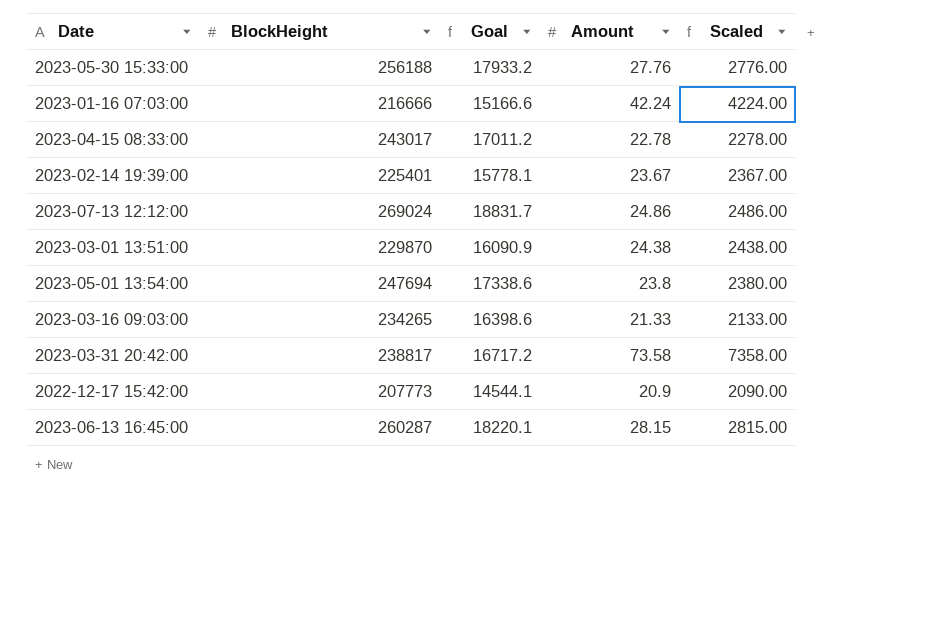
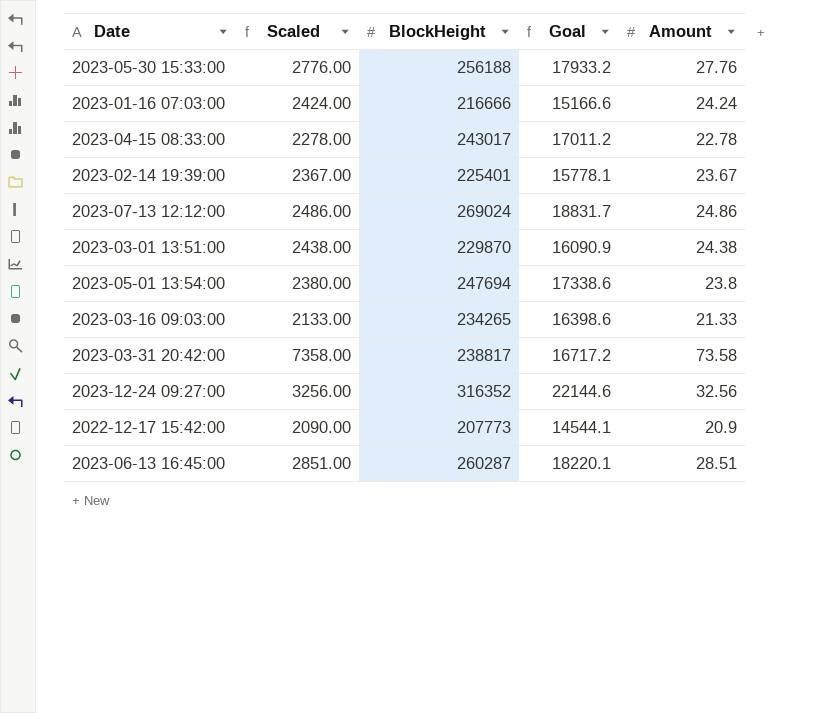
column Scaled | position: 5 -> 2
2023-01-16 07:03:00 | Scaled: 4224.00 -> 2424.00
2023-01-16 07:03:00 | Amount: 42.24 -> 24.24
row 2023-12-24 09:27:00: none -> 3256.00 | 316352 | 22144.6 | 32.56
2023-06-13 16:45:00 | Scaled: 2815.00 -> 2851.00
2023-06-13 16:45:00 | Amount: 28.15 -> 28.51

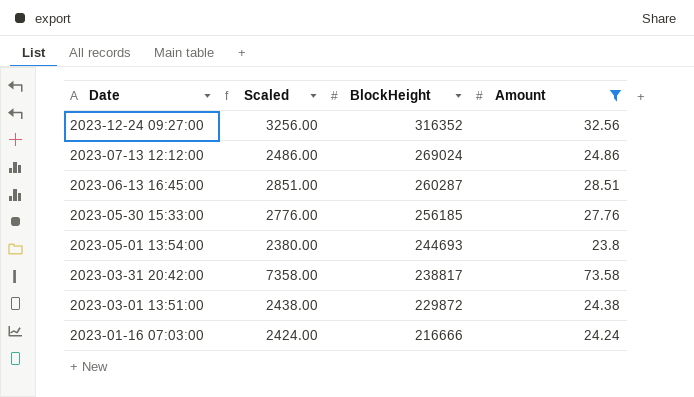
filter: none -> Amount >= 23.8
row order: none -> Date descending
column Goal | formula: [BlockHeight] * 0.07 -> none
2023-05-30 15:33:00 | BlockHeight: 256188 -> 256185
2023-05-01 13:54:00 | BlockHeight: 247694 -> 244693
2023-03-01 13:51:00 | BlockHeight: 229870 -> 229872

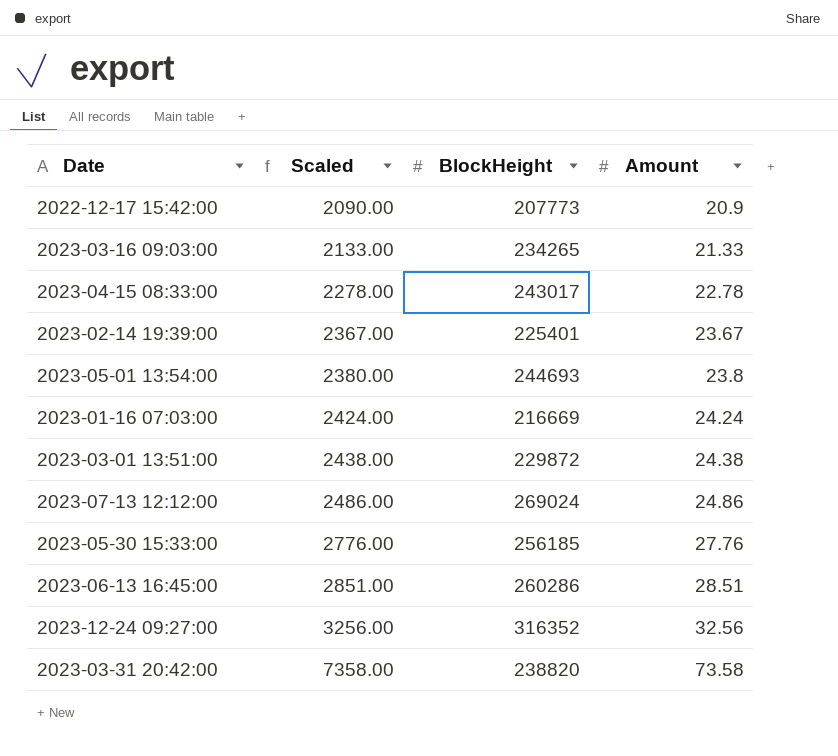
filter: Amount >= 23.8 -> none
row order: Date descending -> Scaled ascending
2023-01-16 07:03:00 | BlockHeight: 216666 -> 216669
2023-06-13 16:45:00 | BlockHeight: 260287 -> 260286
2023-03-31 20:42:00 | BlockHeight: 238817 -> 238820

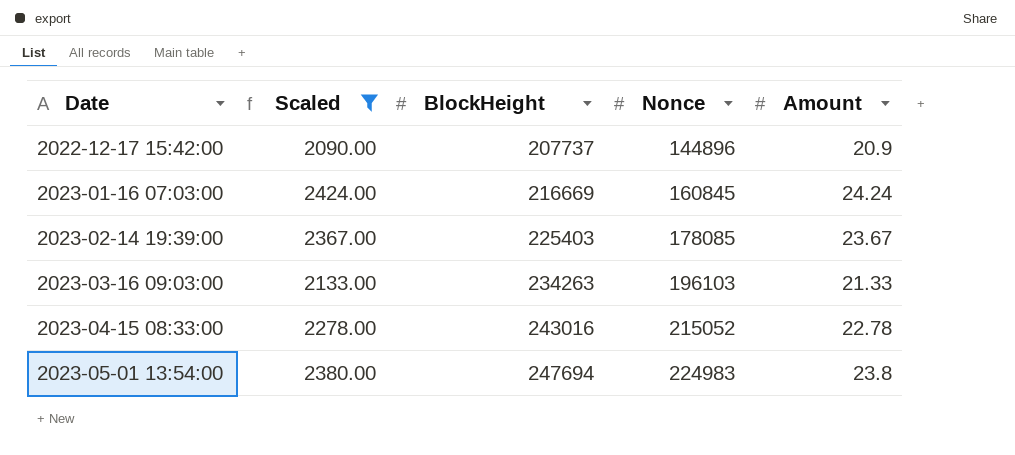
filter: none -> Scaled <= 2424.00
row order: Scaled ascending -> Date ascending
column Nonce | position: none -> 4
2022-12-17 15:42:00 | BlockHeight: 207773 -> 207737
2023-02-14 19:39:00 | BlockHeight: 225401 -> 225403
2023-03-16 09:03:00 | BlockHeight: 234265 -> 234263
2023-04-15 08:33:00 | BlockHeight: 243017 -> 243016
2023-05-01 13:54:00 | BlockHeight: 244693 -> 247694

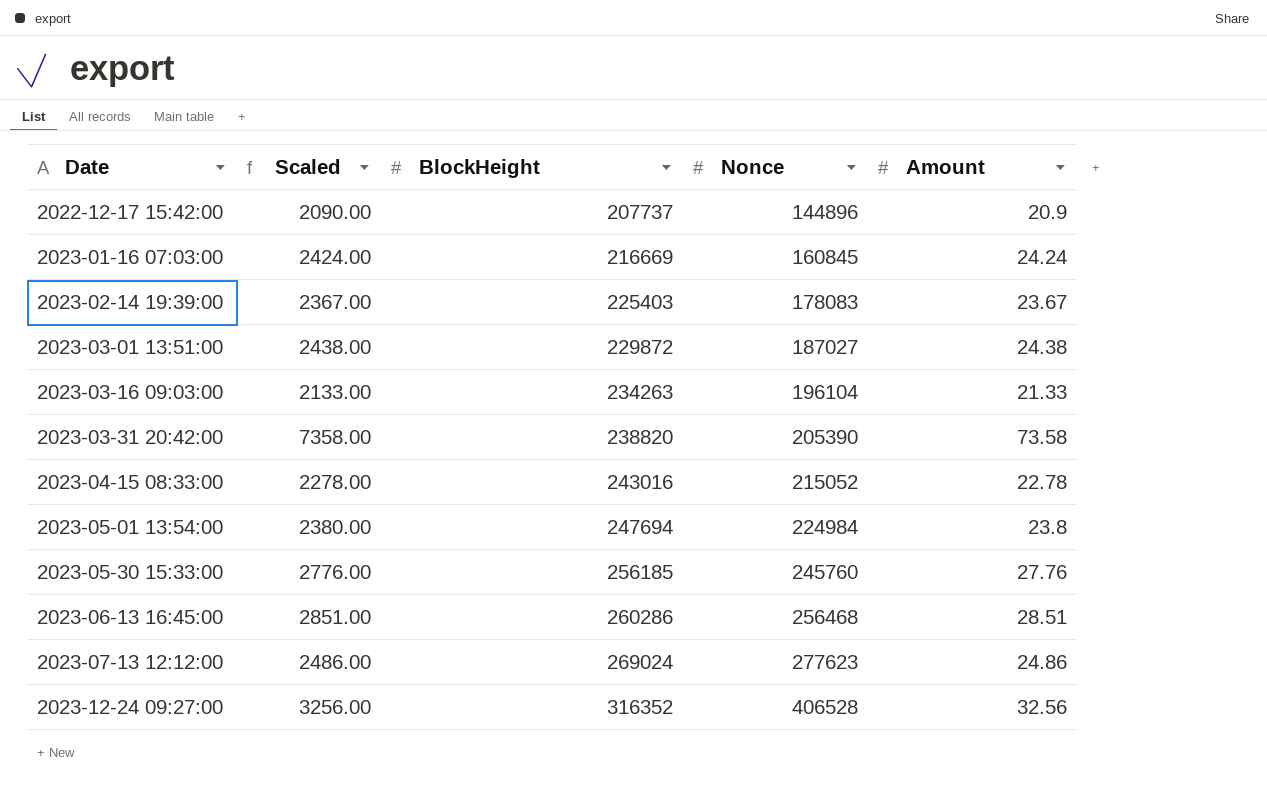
filter: Scaled <= 2424.00 -> none
2023-02-14 19:39:00 | Nonce: 178085 -> 178083
2023-03-16 09:03:00 | Nonce: 196103 -> 196104
2023-05-01 13:54:00 | Nonce: 224983 -> 224984

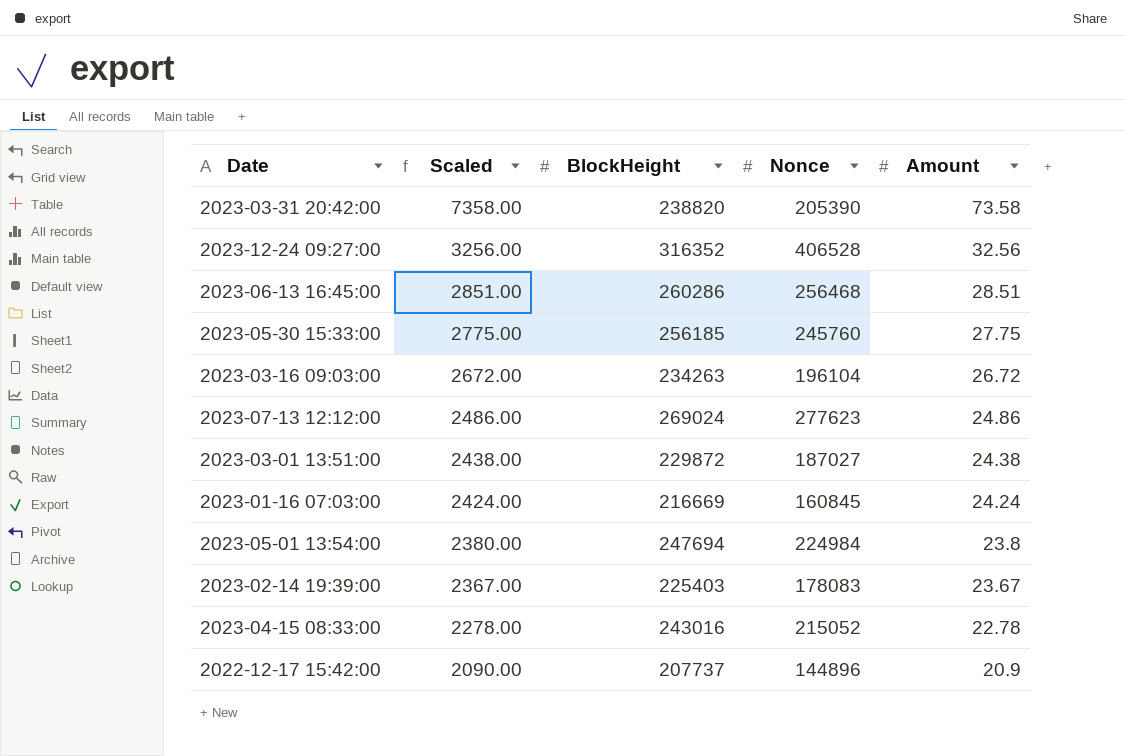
row order: Date ascending -> Scaled descending
2023-05-30 15:33:00 | Scaled: 2776.00 -> 2775.00
2023-05-30 15:33:00 | Amount: 27.76 -> 27.75
2023-03-16 09:03:00 | Scaled: 2133.00 -> 2672.00
2023-03-16 09:03:00 | Amount: 21.33 -> 26.72

